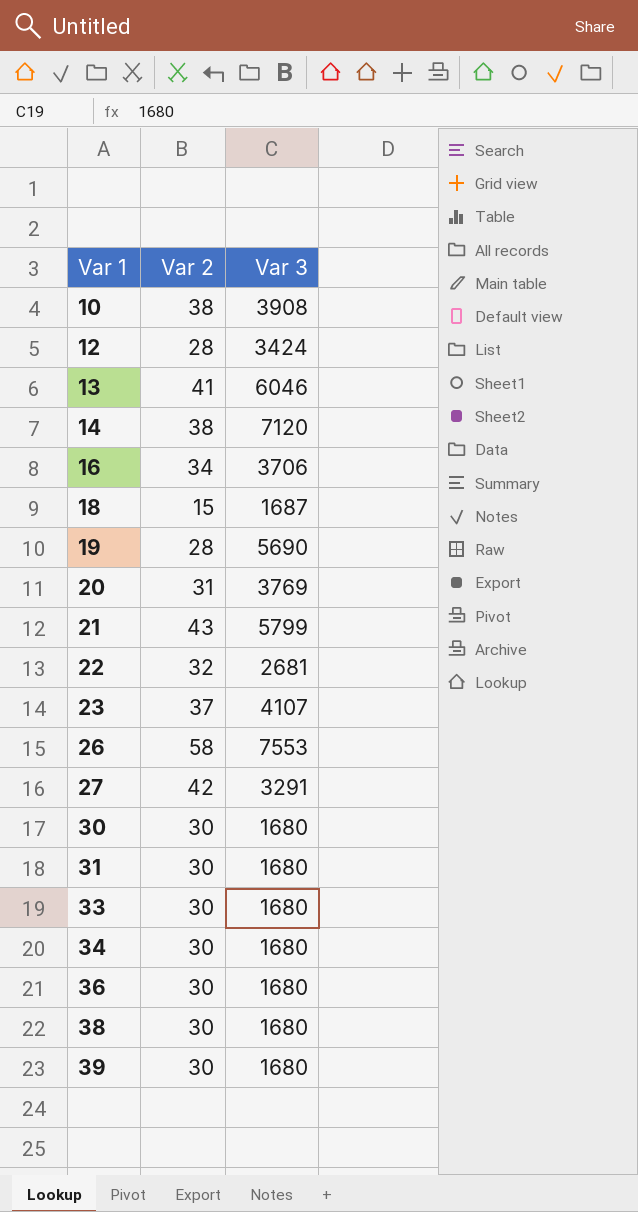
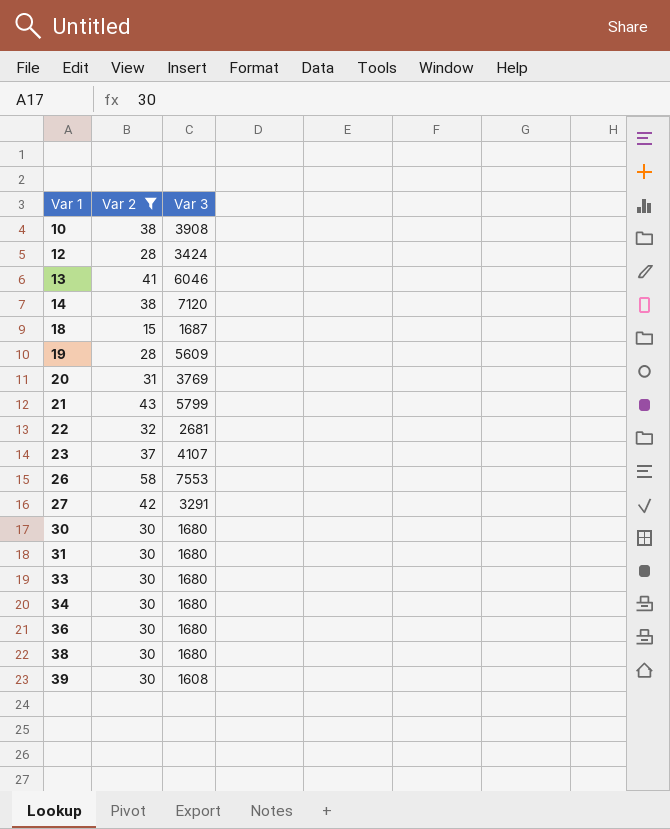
filter: none -> Var 2 != 34
19 | Var 3: 5690 -> 5609
39 | Var 3: 1680 -> 1608

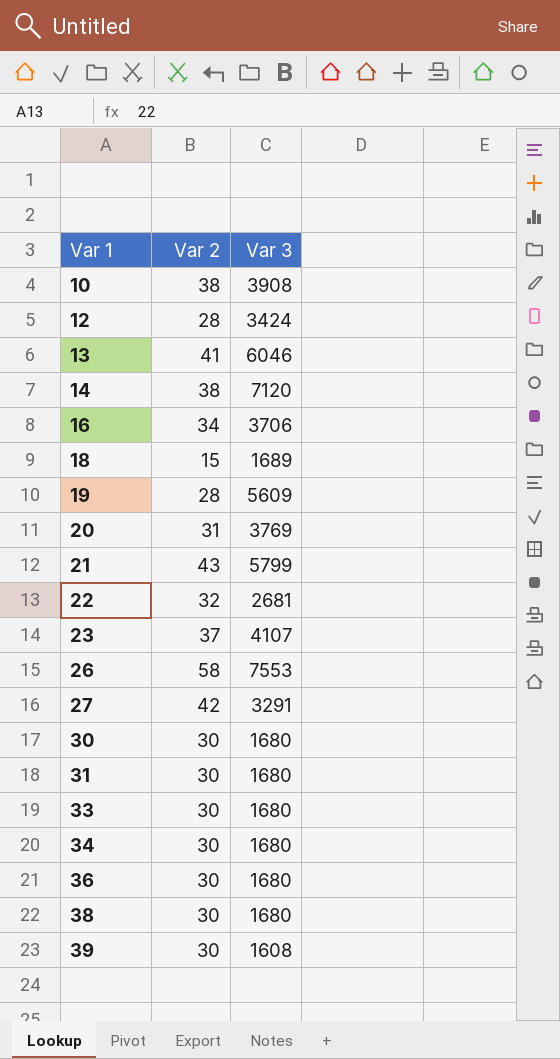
filter: Var 2 != 34 -> none
18 | Var 3: 1687 -> 1689

